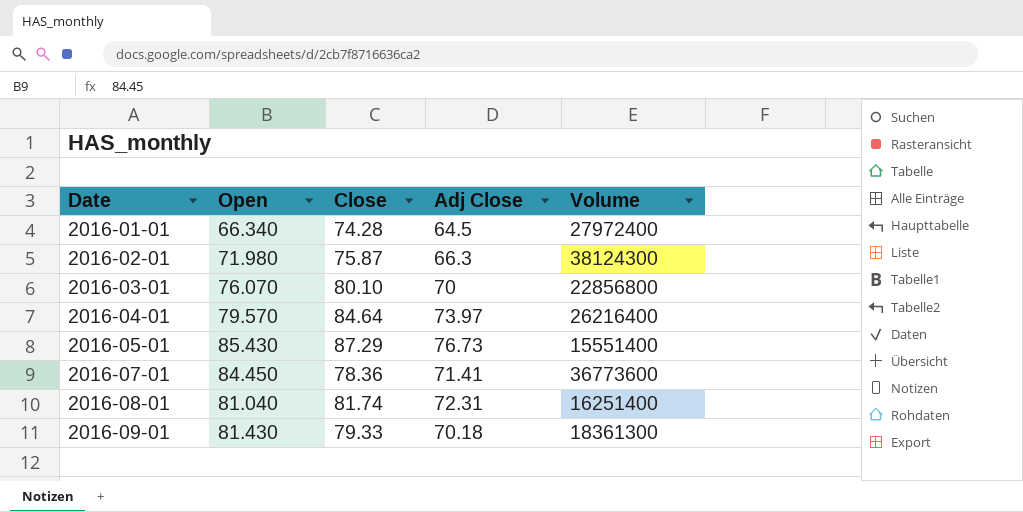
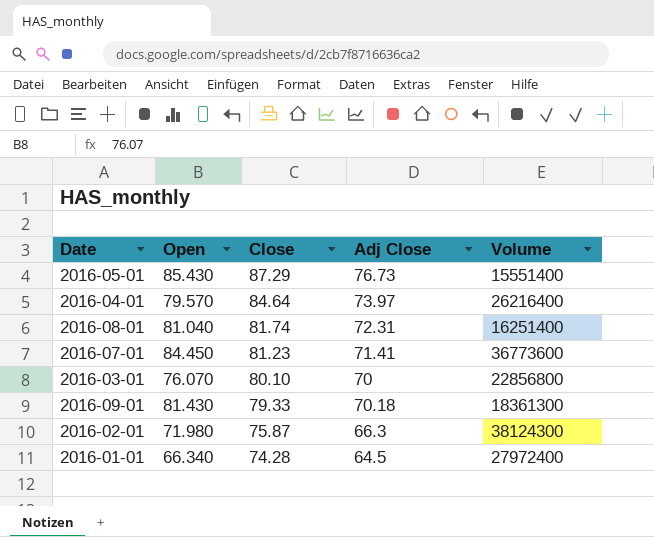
row order: Date ascending -> Close descending
2016-07-01 | Close: 78.36 -> 81.23

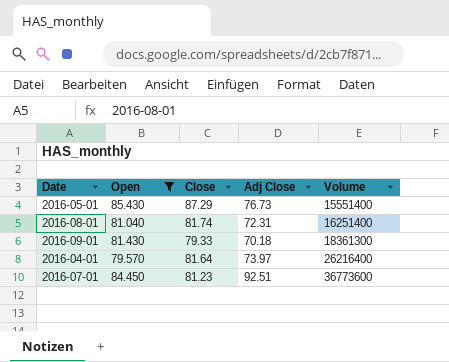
filter: none -> Open >= 79.570
row order: Close descending -> Volume ascending
2016-04-01 | Close: 84.64 -> 81.64
2016-07-01 | Adj Close: 71.41 -> 92.51

